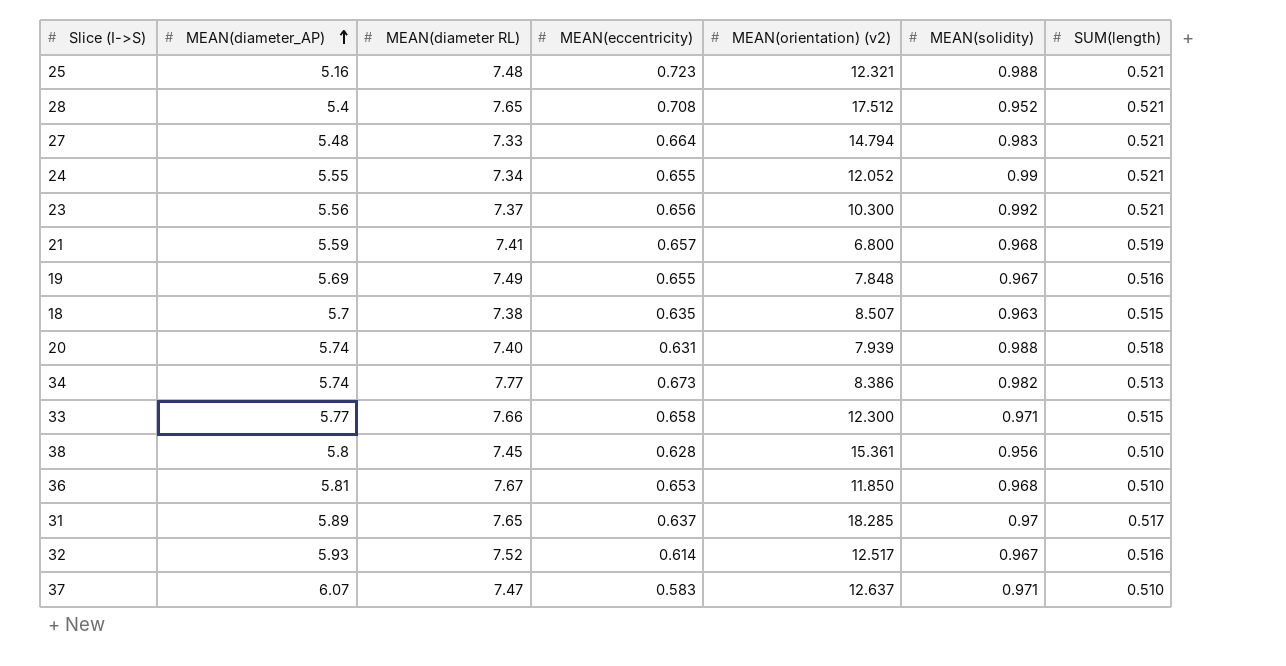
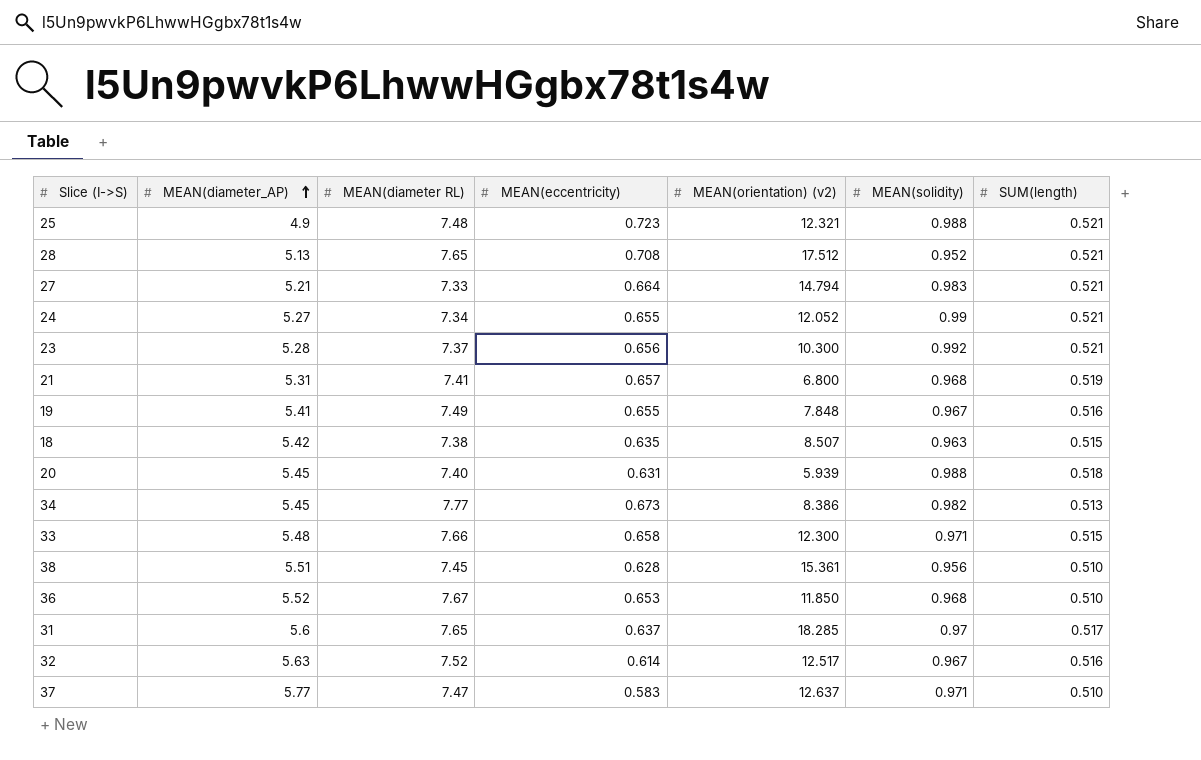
25 | MEAN(diameter_AP): 5.16 -> 4.9
28 | MEAN(diameter_AP): 5.4 -> 5.13
27 | MEAN(diameter_AP): 5.48 -> 5.21
24 | MEAN(diameter_AP): 5.55 -> 5.27
23 | MEAN(diameter_AP): 5.56 -> 5.28
21 | MEAN(diameter_AP): 5.59 -> 5.31
19 | MEAN(diameter_AP): 5.69 -> 5.41
18 | MEAN(diameter_AP): 5.7 -> 5.42
20 | MEAN(diameter_AP): 5.74 -> 5.45
20 | MEAN(orientation) (v2): 7.939 -> 5.939
34 | MEAN(diameter_AP): 5.74 -> 5.45
33 | MEAN(diameter_AP): 5.77 -> 5.48
38 | MEAN(diameter_AP): 5.8 -> 5.51
36 | MEAN(diameter_AP): 5.81 -> 5.52
31 | MEAN(diameter_AP): 5.89 -> 5.6
32 | MEAN(diameter_AP): 5.93 -> 5.63
37 | MEAN(diameter_AP): 6.07 -> 5.77

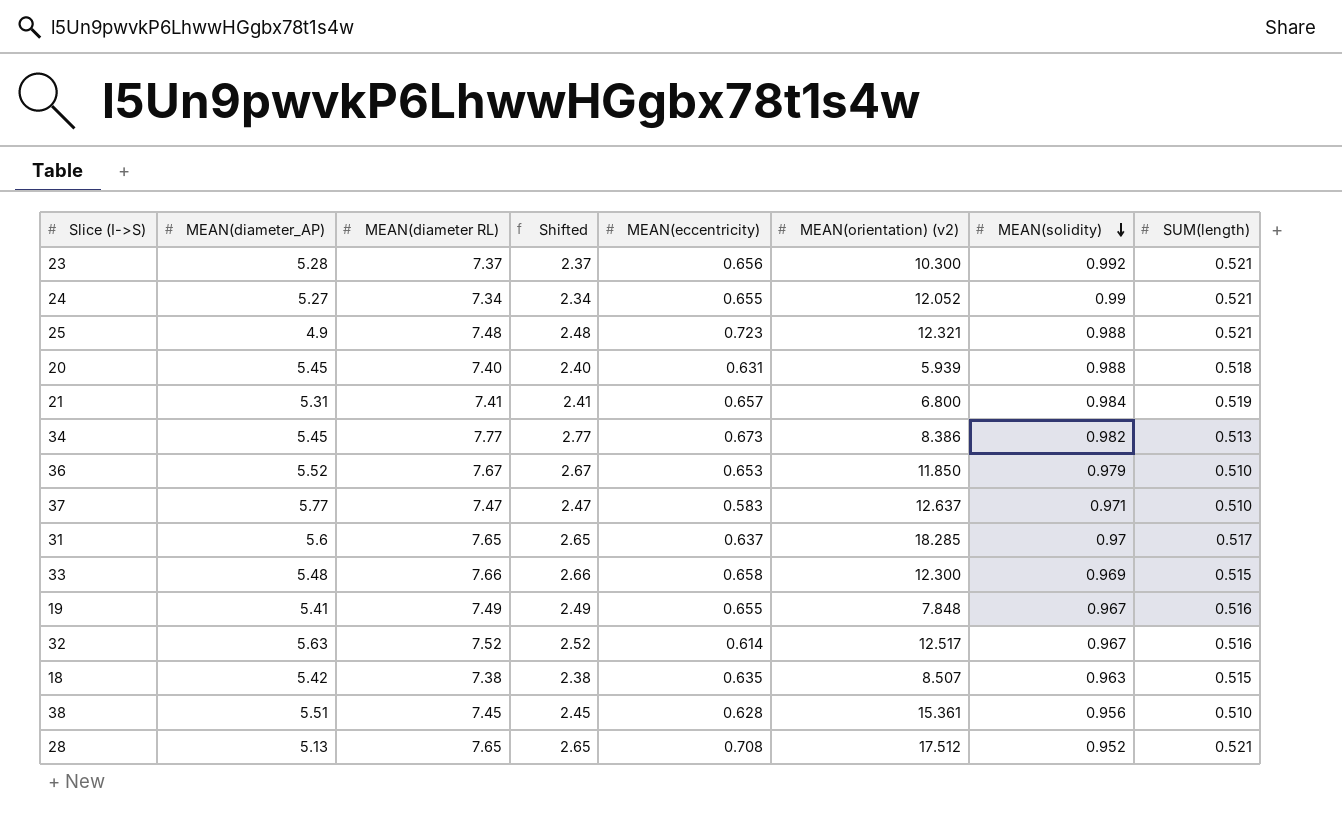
row order: MEAN(diameter_AP) ascending -> MEAN(solidity) descending
column Shifted | formula: none -> [MEAN(diameter RL)] - 5
row 27: 5.21 | 7.33 | 0.664 | 14.794 | 0.983 | 0.521 -> none
21 | MEAN(solidity): 0.968 -> 0.984
36 | MEAN(solidity): 0.968 -> 0.979
33 | MEAN(solidity): 0.971 -> 0.969

